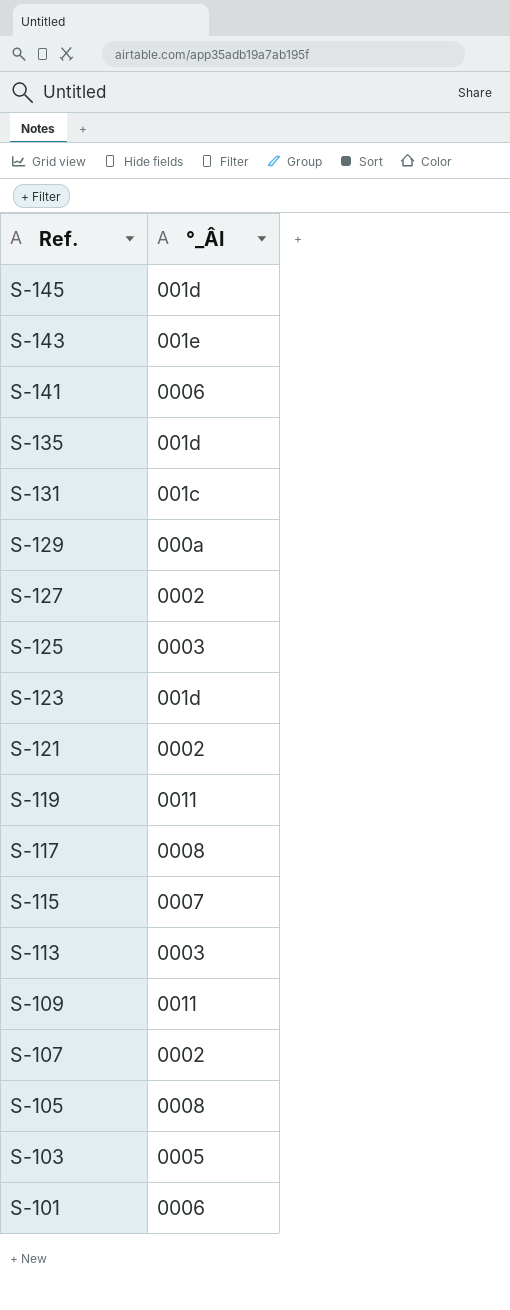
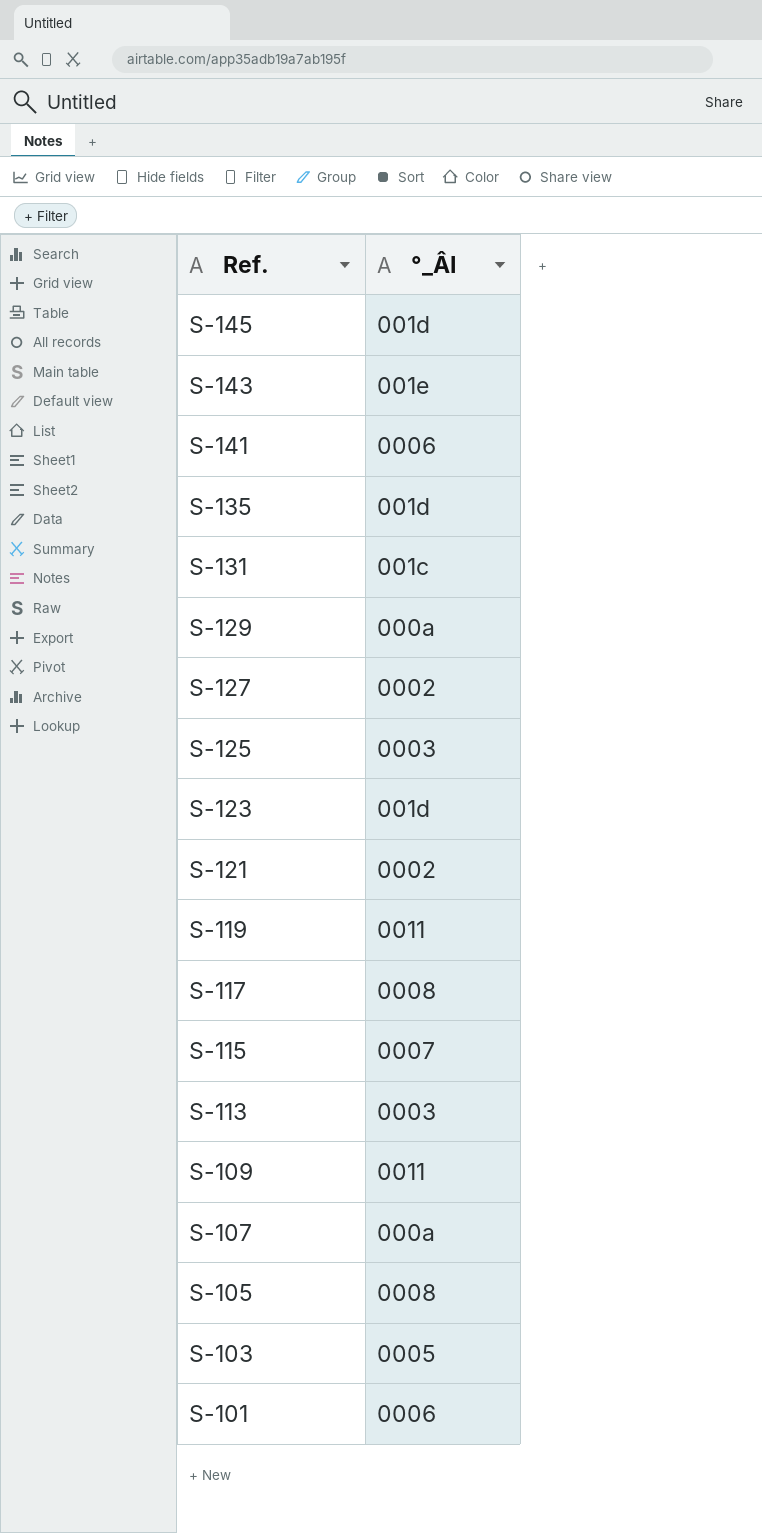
S-107 | °_ÂI: 0002 -> 000a

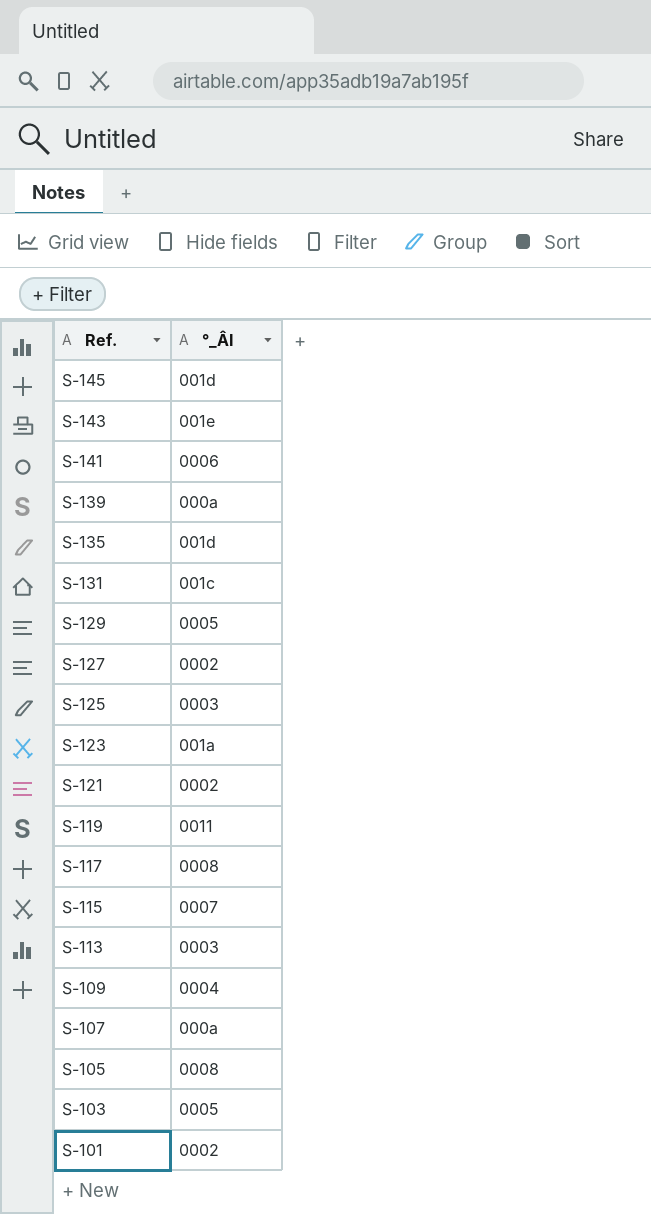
row S-139: none -> 000a
S-129 | °_ÂI: 000a -> 0005
S-123 | °_ÂI: 001d -> 001a
S-109 | °_ÂI: 0011 -> 0004
S-101 | °_ÂI: 0006 -> 0002

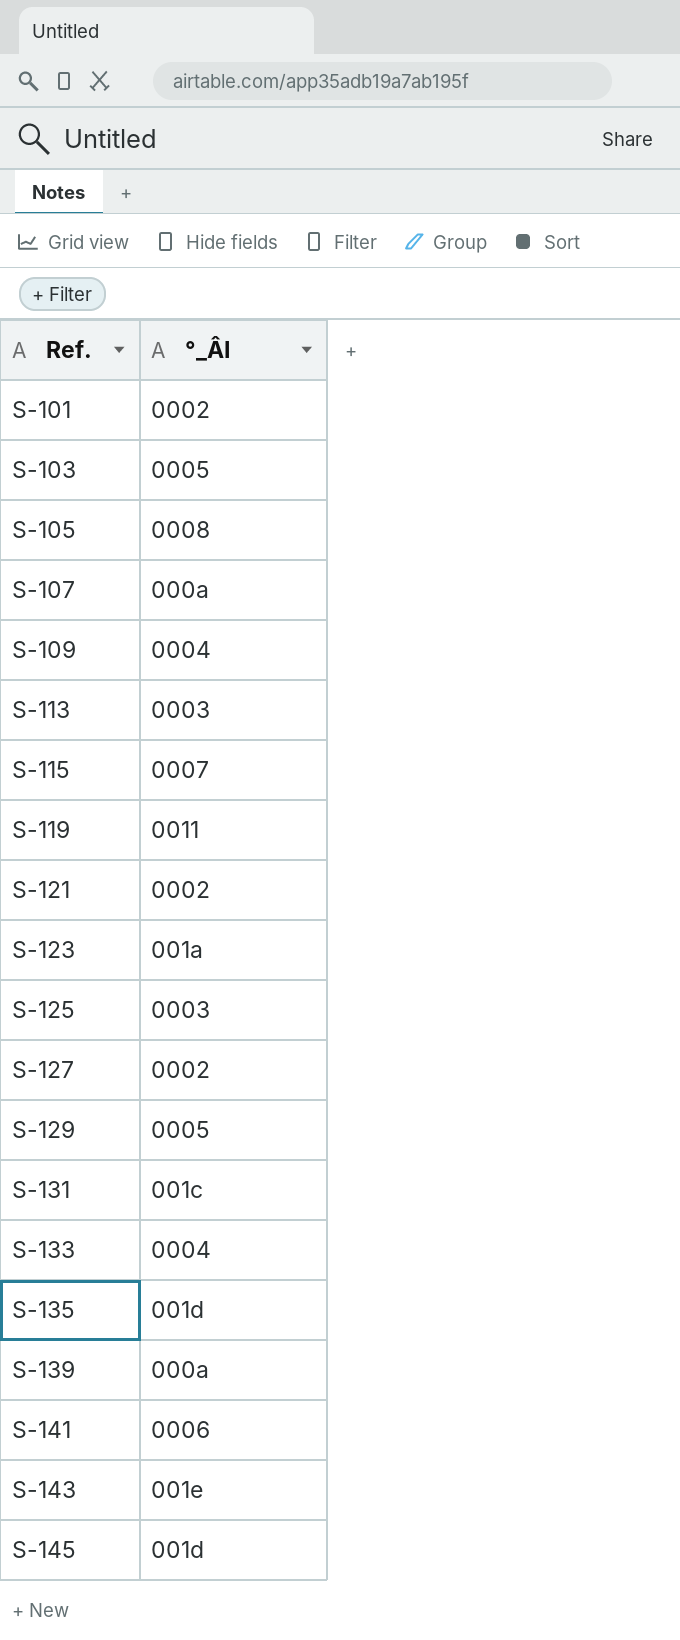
row order: Ref. descending -> Ref. ascending
row S-117: 0008 -> none
row S-133: none -> 0004

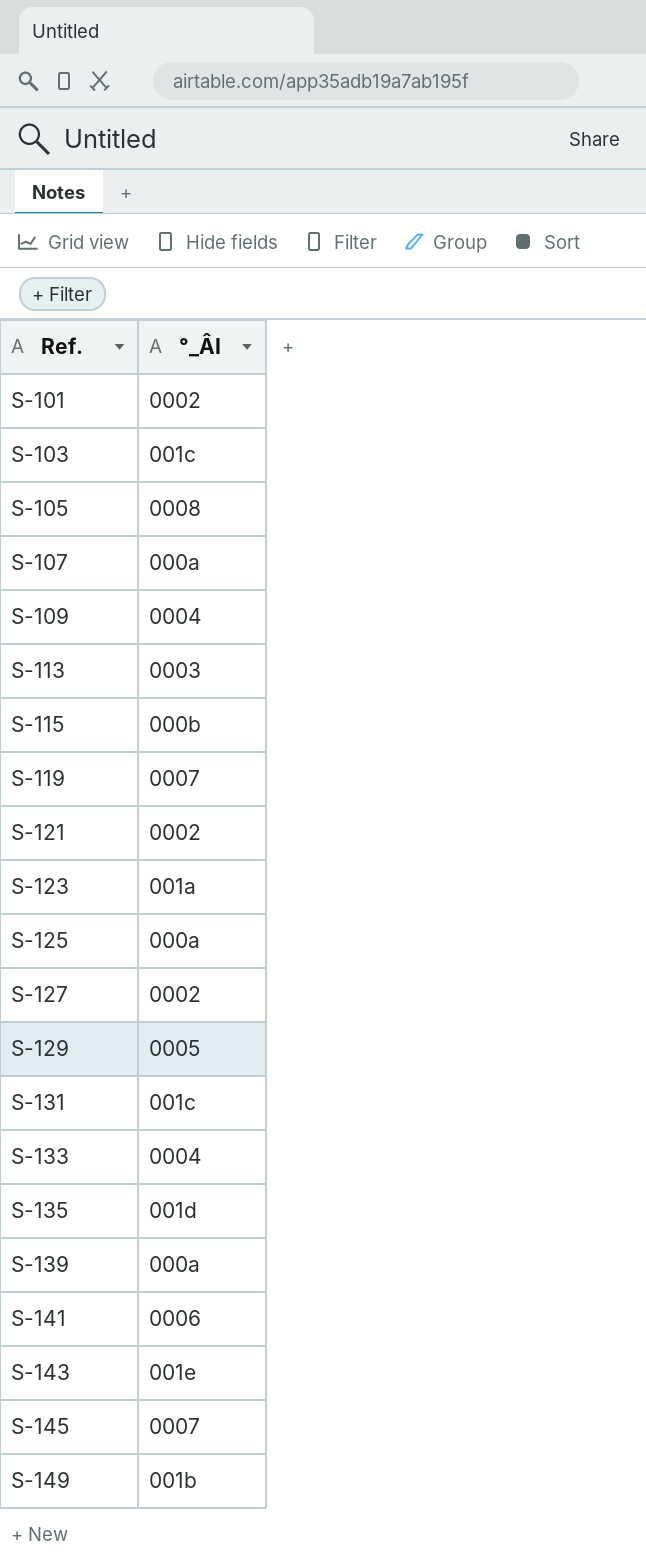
S-103 | °_ÂI: 0005 -> 001c
S-115 | °_ÂI: 0007 -> 000b
S-119 | °_ÂI: 0011 -> 0007
S-125 | °_ÂI: 0003 -> 000a
S-145 | °_ÂI: 001d -> 0007
row S-149: none -> 001b

